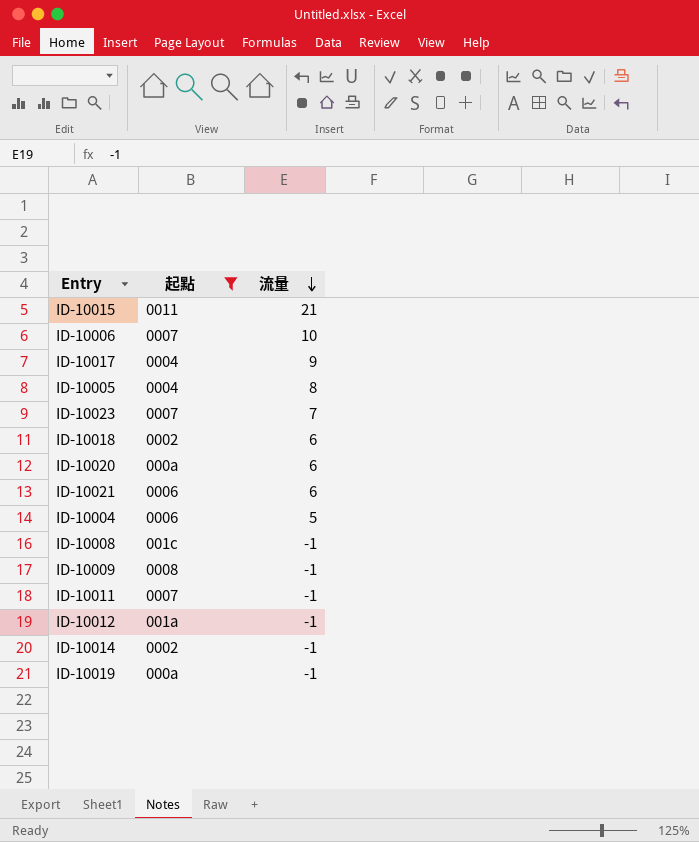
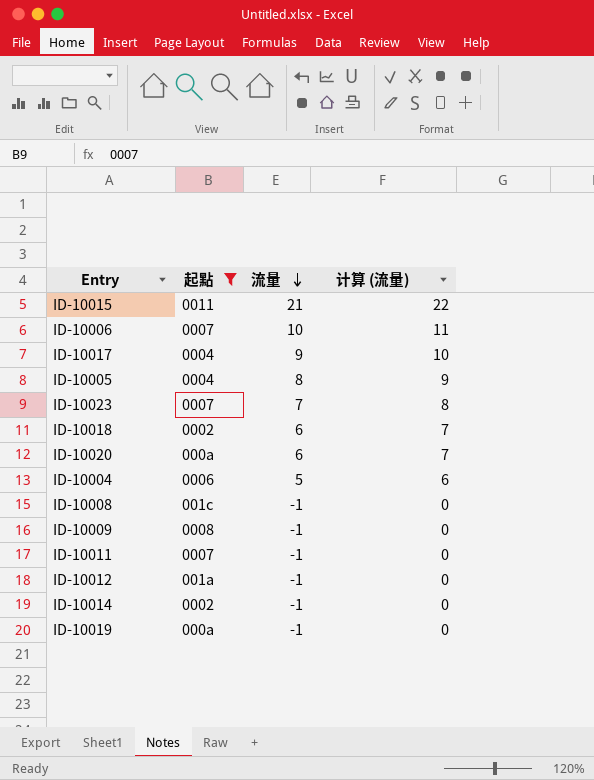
column 计算 (流量) | formula: none -> [流量] + 1
row ID-10021: 0006 | 6 -> none

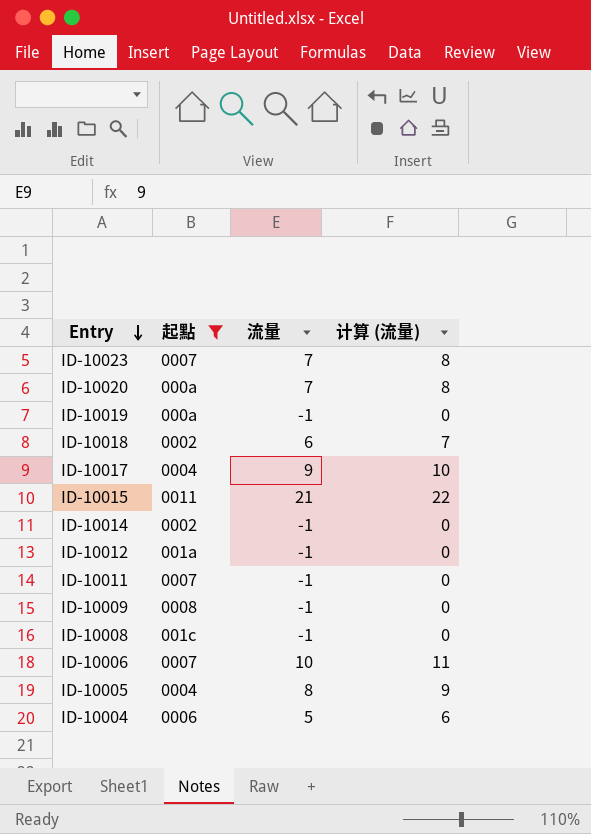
row order: 流量 descending -> Entry descending
ID-10020 | 流量: 6 -> 7
ID-10020 | 计算 (流量): 7 -> 8

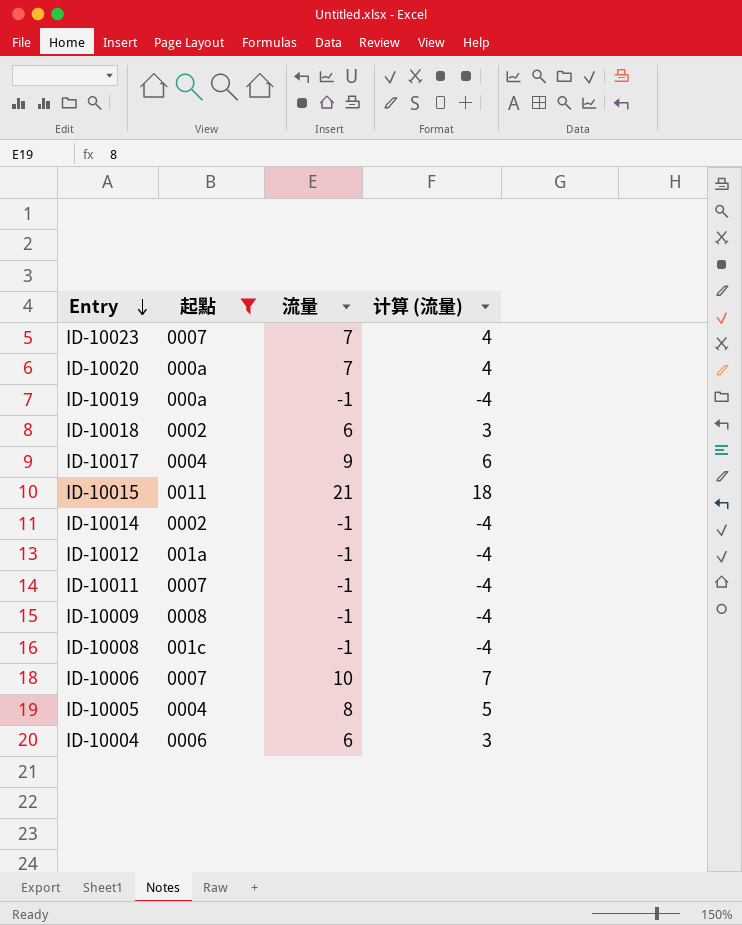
column 计算 (流量) | formula: [流量] + 1 -> [流量] - 3
ID-10004 | 流量: 5 -> 6

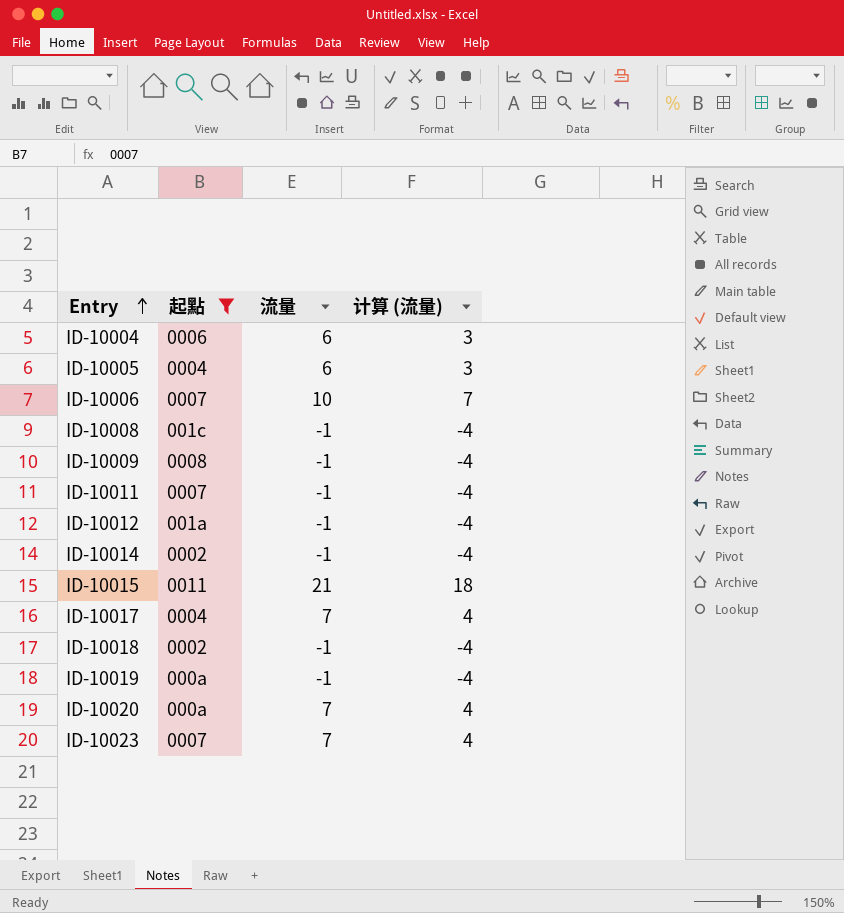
row order: Entry descending -> Entry ascending
ID-10005 | 流量: 8 -> 6
ID-10005 | 计算 (流量): 5 -> 3
ID-10017 | 流量: 9 -> 7
ID-10017 | 计算 (流量): 6 -> 4
ID-10018 | 流量: 6 -> -1
ID-10018 | 计算 (流量): 3 -> -4

